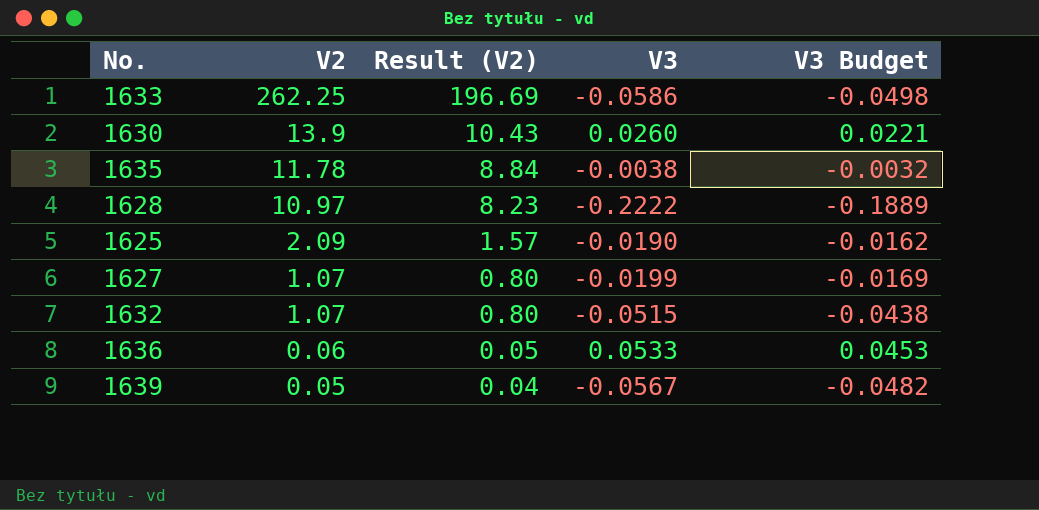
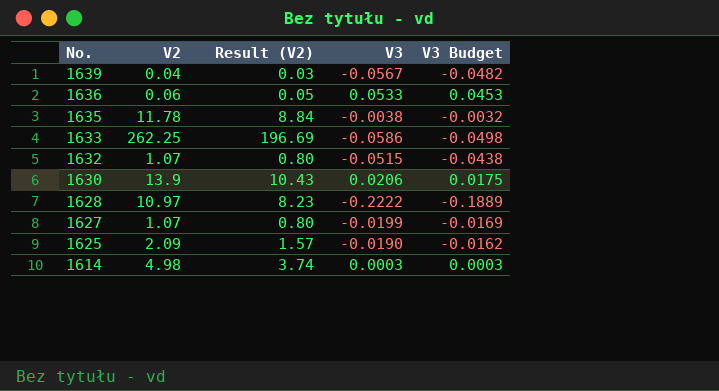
row order: V2 descending -> No. descending
1639 | V2: 0.05 -> 0.04
1639 | Result (V2): 0.04 -> 0.03
1630 | V3: 0.0260 -> 0.0206
1630 | V3 Budget: 0.0221 -> 0.0175
row 1614: none -> 4.98 | 3.74 | 0.0003 | 0.0003

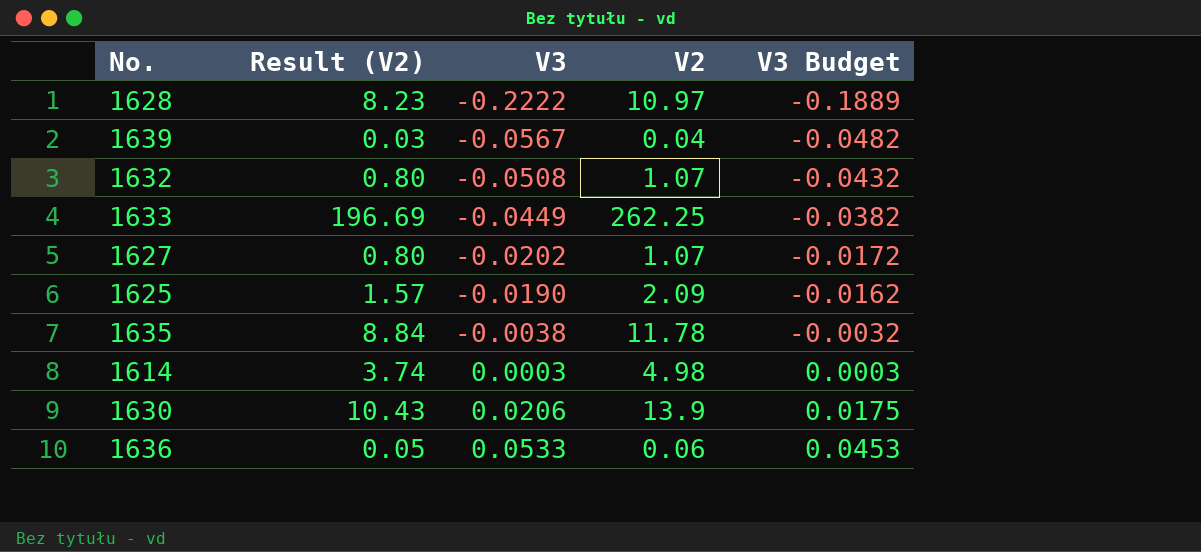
row order: No. descending -> V3 ascending
column V2 | position: 2 -> 4
1632 | V3: -0.0515 -> -0.0508
1632 | V3 Budget: -0.0438 -> -0.0432
1633 | V3: -0.0586 -> -0.0449
1633 | V3 Budget: -0.0498 -> -0.0382
1627 | V3: -0.0199 -> -0.0202
1627 | V3 Budget: -0.0169 -> -0.0172

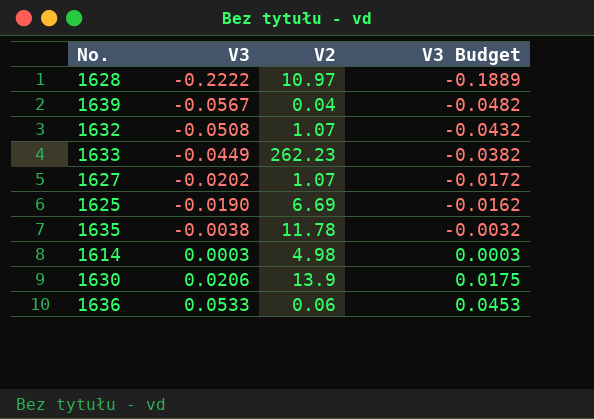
column Result (V2) | formula: [V2] * 0.75 -> none
1633 | V2: 262.25 -> 262.23
1625 | V2: 2.09 -> 6.69

